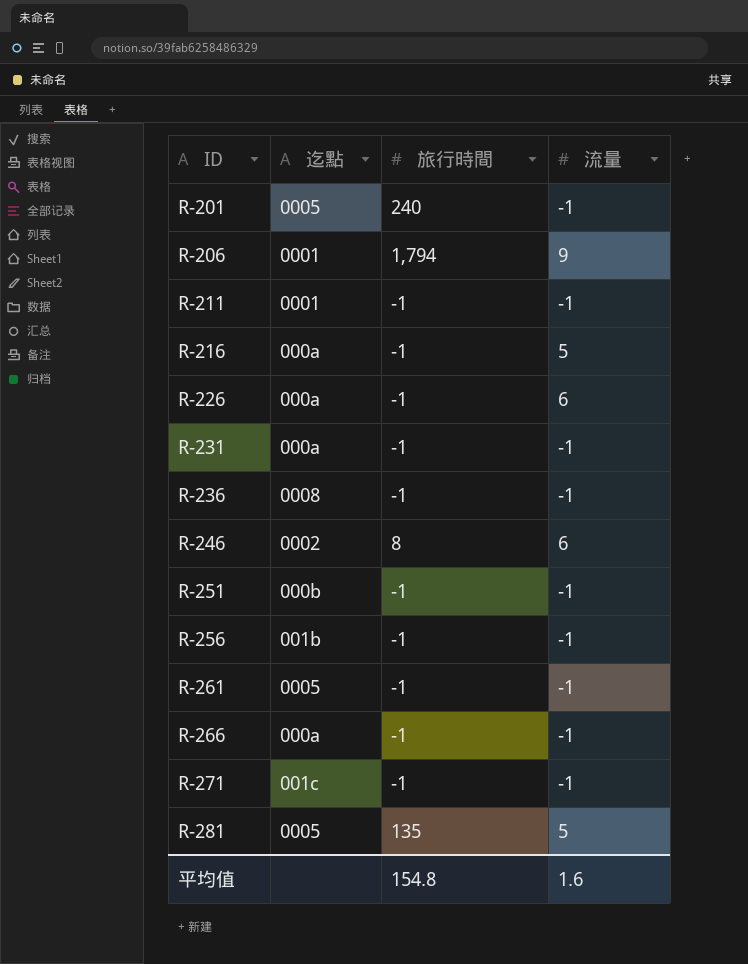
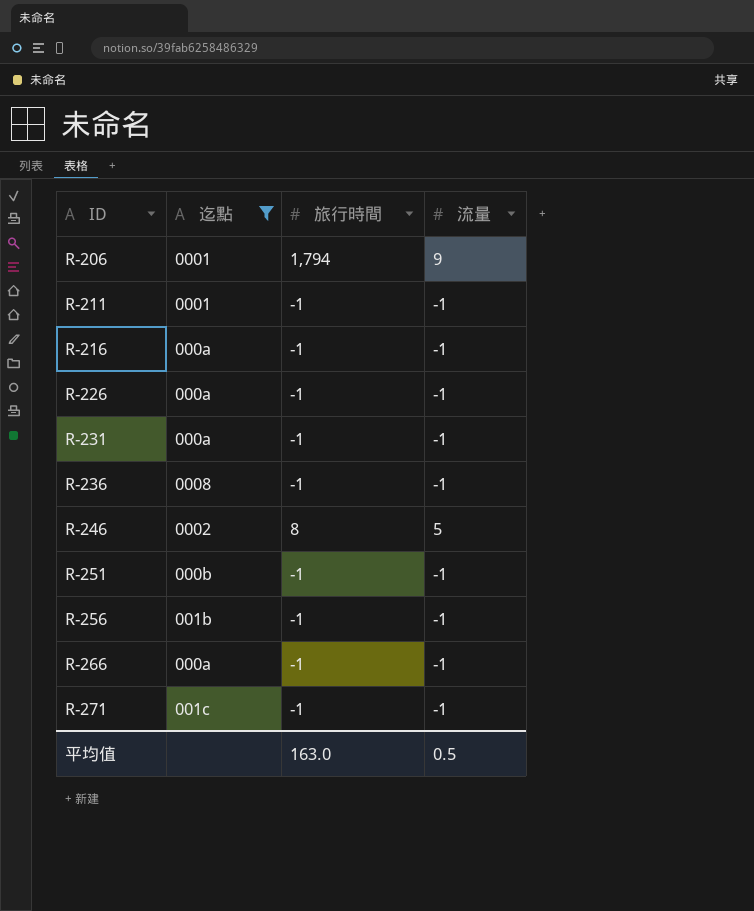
filter: none -> 迄點 != 0005
R-216 | 流量: 5 -> -1
R-226 | 流量: 6 -> -1
R-246 | 流量: 6 -> 5
平均值 | 旅行時間: 154.8 -> 163.0
平均值 | 流量: 1.6 -> 0.5

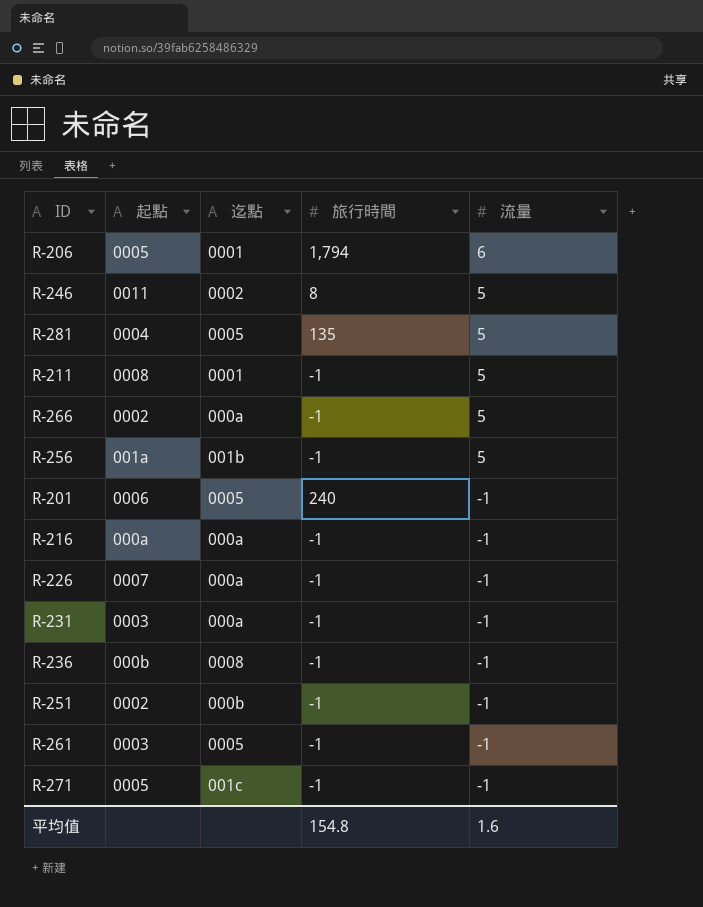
filter: 迄點 != 0005 -> none
row order: ID ascending -> 流量 descending
column 起點 | position: none -> 2
R-206 | 流量: 9 -> 6
R-211 | 流量: -1 -> 5
R-266 | 流量: -1 -> 5
R-256 | 流量: -1 -> 5
平均值 | 旅行時間: 163.0 -> 154.8
平均值 | 流量: 0.5 -> 1.6

